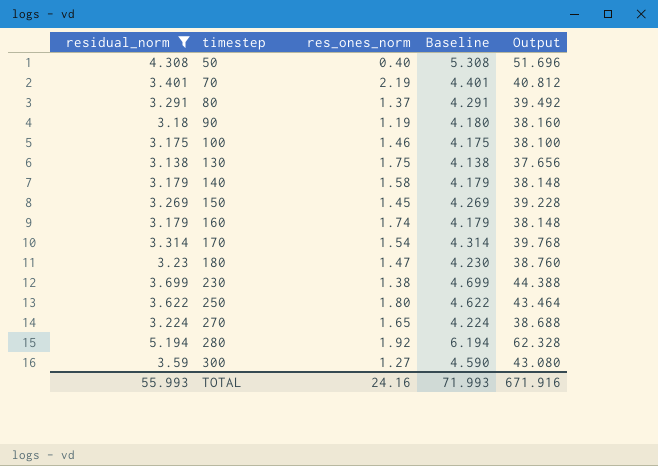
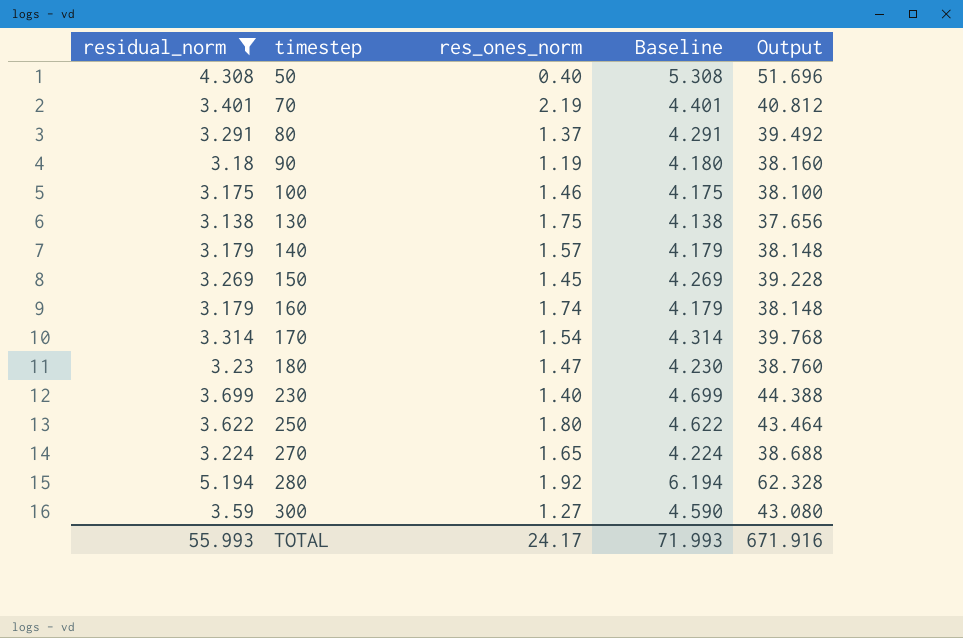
140 | res_ones_norm: 1.58 -> 1.57
230 | res_ones_norm: 1.38 -> 1.40
TOTAL | res_ones_norm: 24.16 -> 24.17

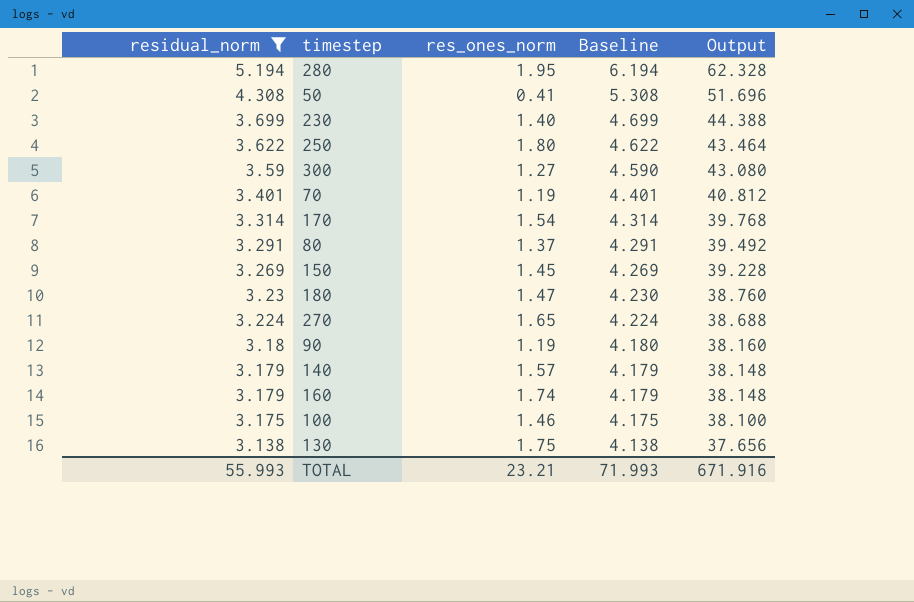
row order: timestep ascending -> residual_norm descending
280 | res_ones_norm: 1.92 -> 1.95
50 | res_ones_norm: 0.40 -> 0.41
70 | res_ones_norm: 2.19 -> 1.19
TOTAL | res_ones_norm: 24.17 -> 23.21

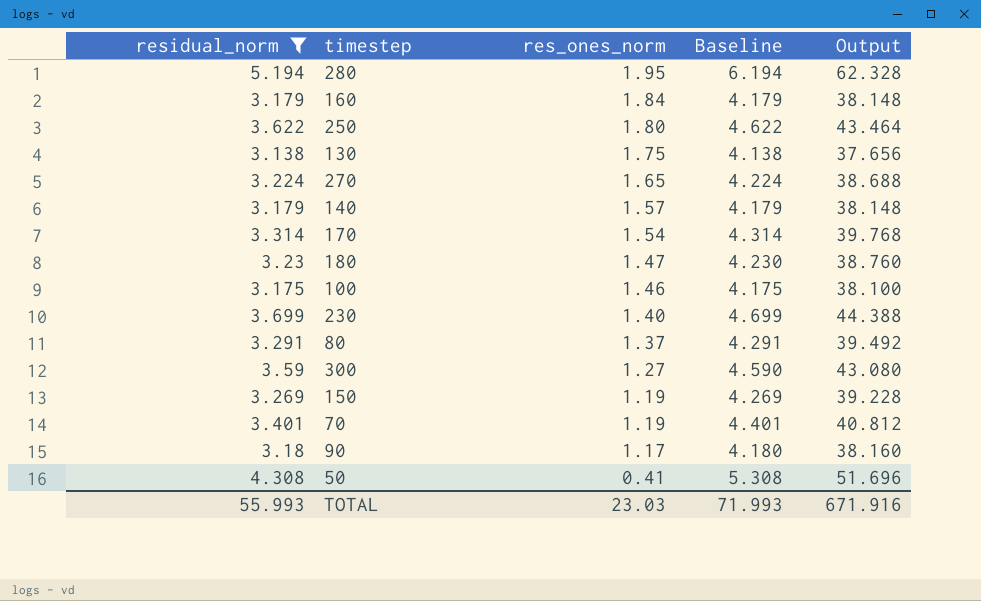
row order: residual_norm descending -> res_ones_norm descending
160 | res_ones_norm: 1.74 -> 1.84
150 | res_ones_norm: 1.45 -> 1.19
90 | res_ones_norm: 1.19 -> 1.17
TOTAL | res_ones_norm: 23.21 -> 23.03

